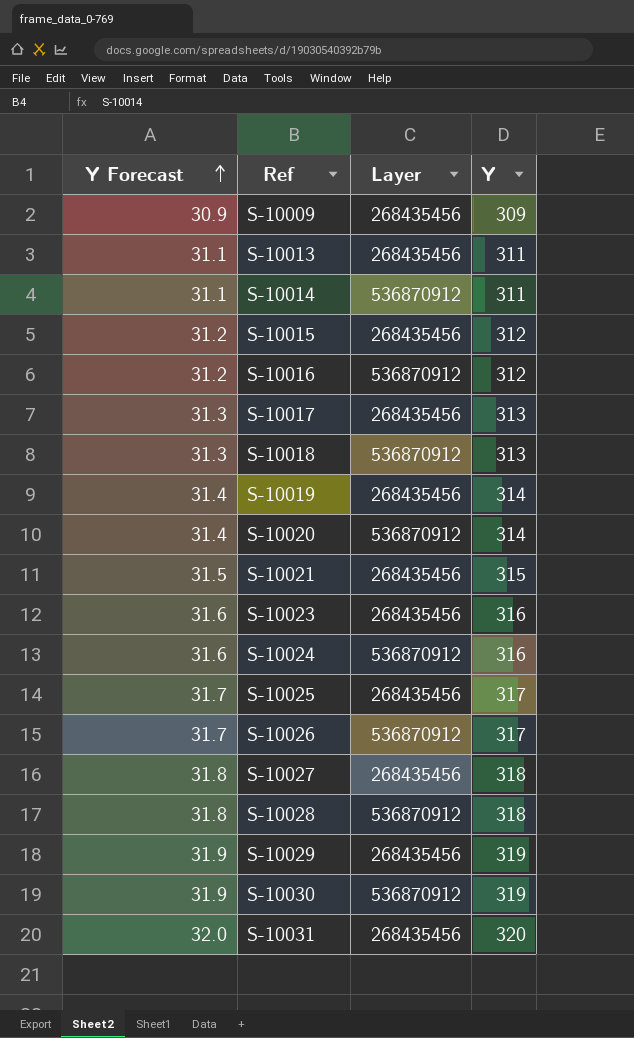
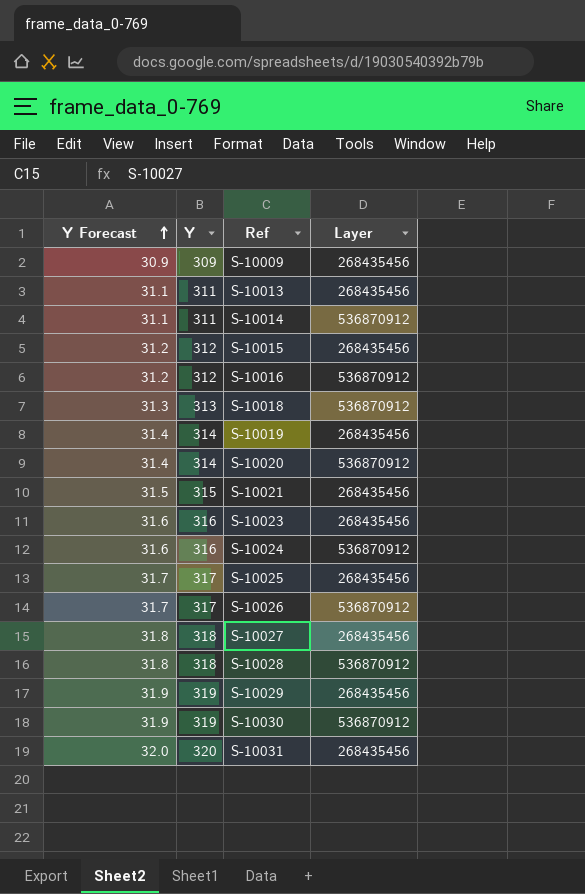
column Y | position: 4 -> 2
row S-10017: 31.3 | 268435456 | 313 -> none

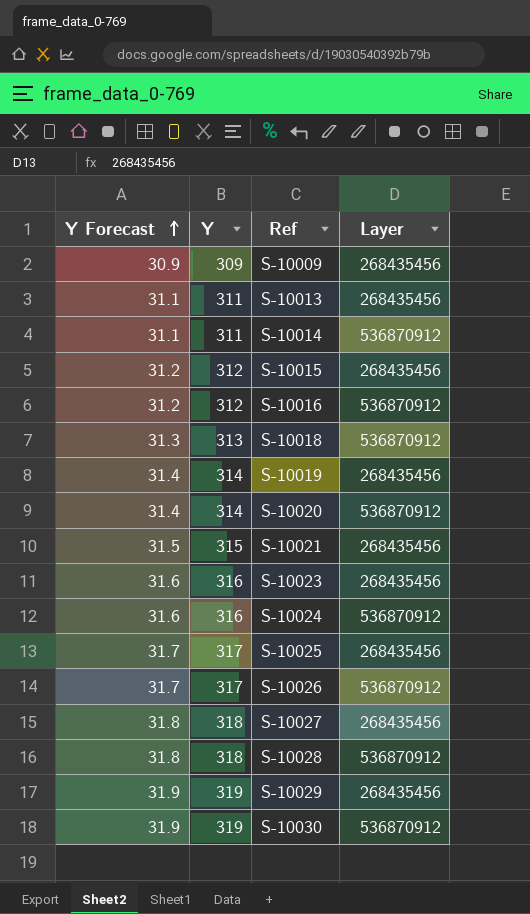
row S-10031: 32.0 | 320 | 268435456 -> none

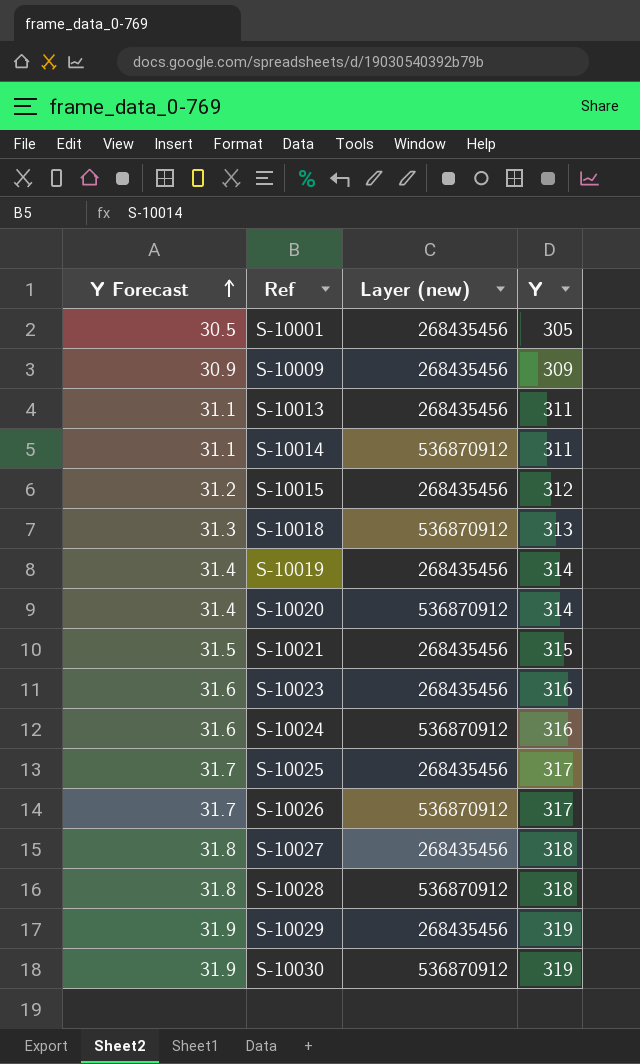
column name: Layer -> Layer (new)
column Y | position: 2 -> 4
row S-10016: 31.2 | 312 | 536870912 -> none
row S-10001: none -> 30.5 | 268435456 | 305

